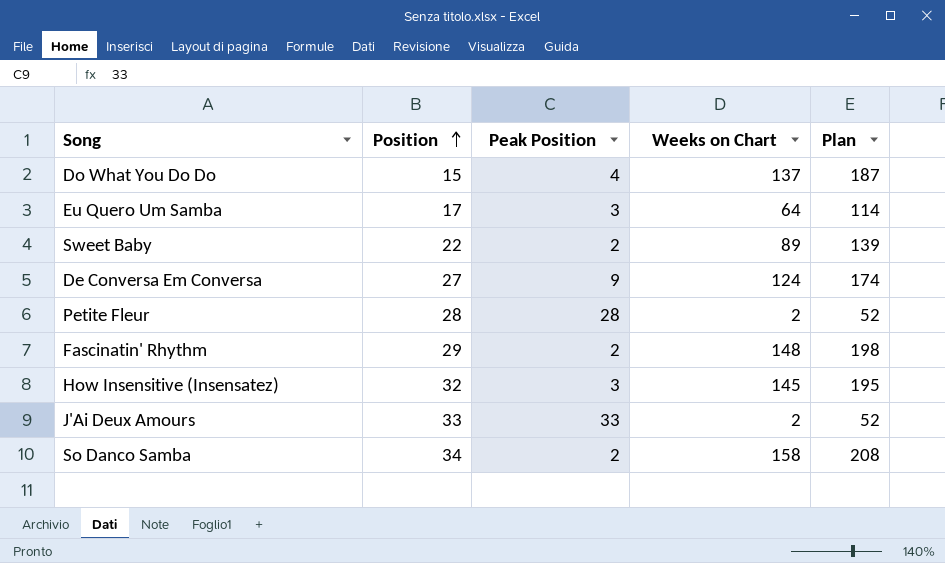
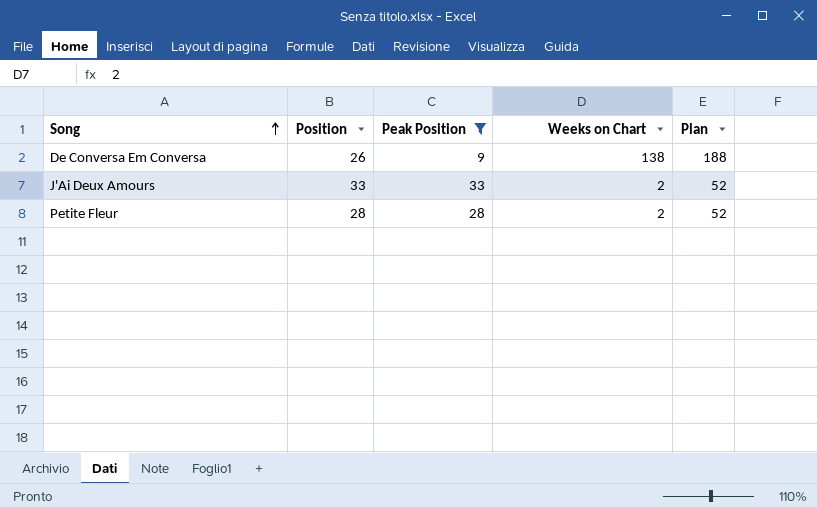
filter: none -> Peak Position >= 9
row order: Position ascending -> Song ascending
De Conversa Em Conversa | Position: 27 -> 26
De Conversa Em Conversa | Weeks on Chart: 124 -> 138
De Conversa Em Conversa | Plan: 174 -> 188

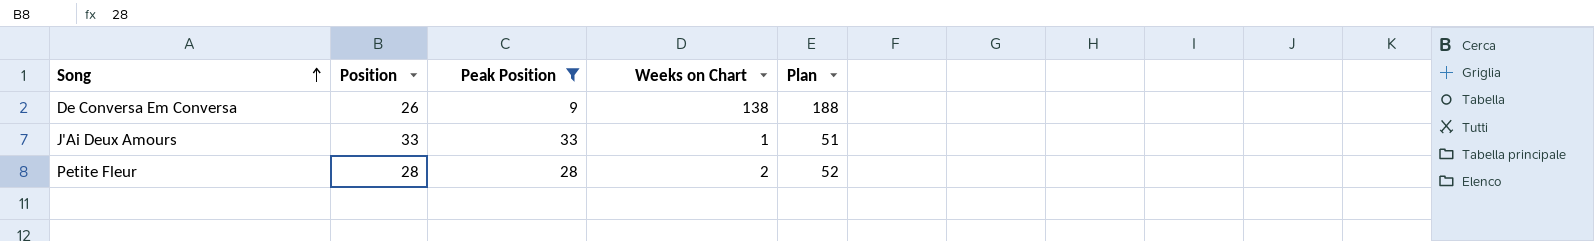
J'Ai Deux Amours | Weeks on Chart: 2 -> 1
J'Ai Deux Amours | Plan: 52 -> 51

